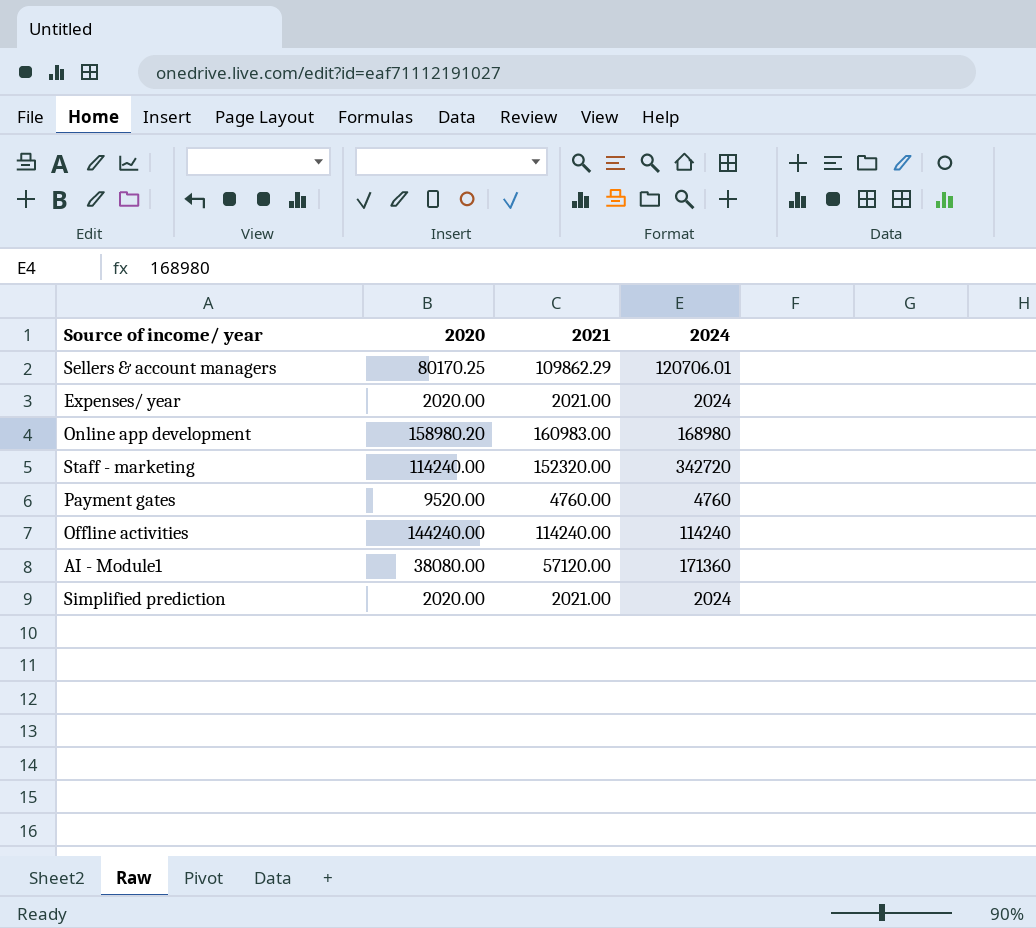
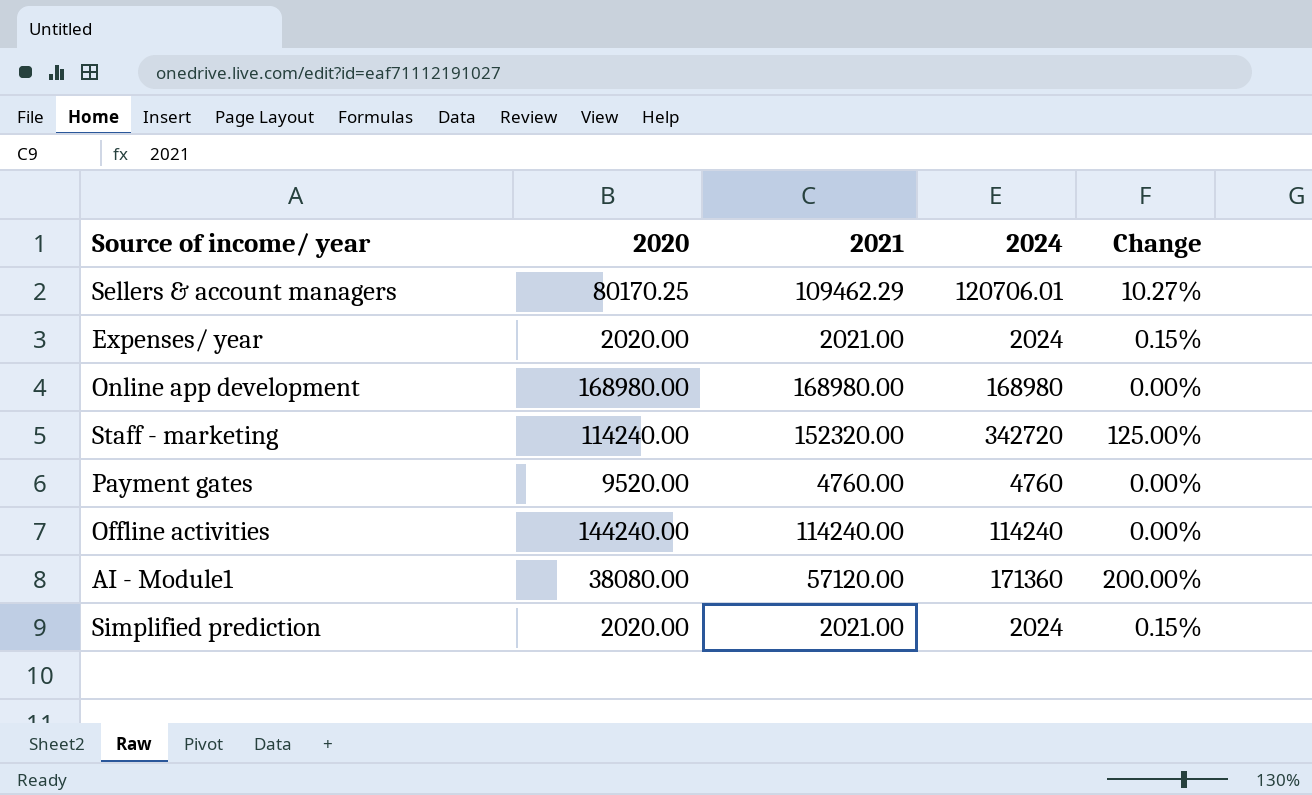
column Change | formula: none -> ([2024] - [2021]) / [2021]
Sellers & account managers | 2021: 109862.29 -> 109462.29
Online app development | 2020: 158980.20 -> 168980.00
Online app development | 2021: 160983.00 -> 168980.00

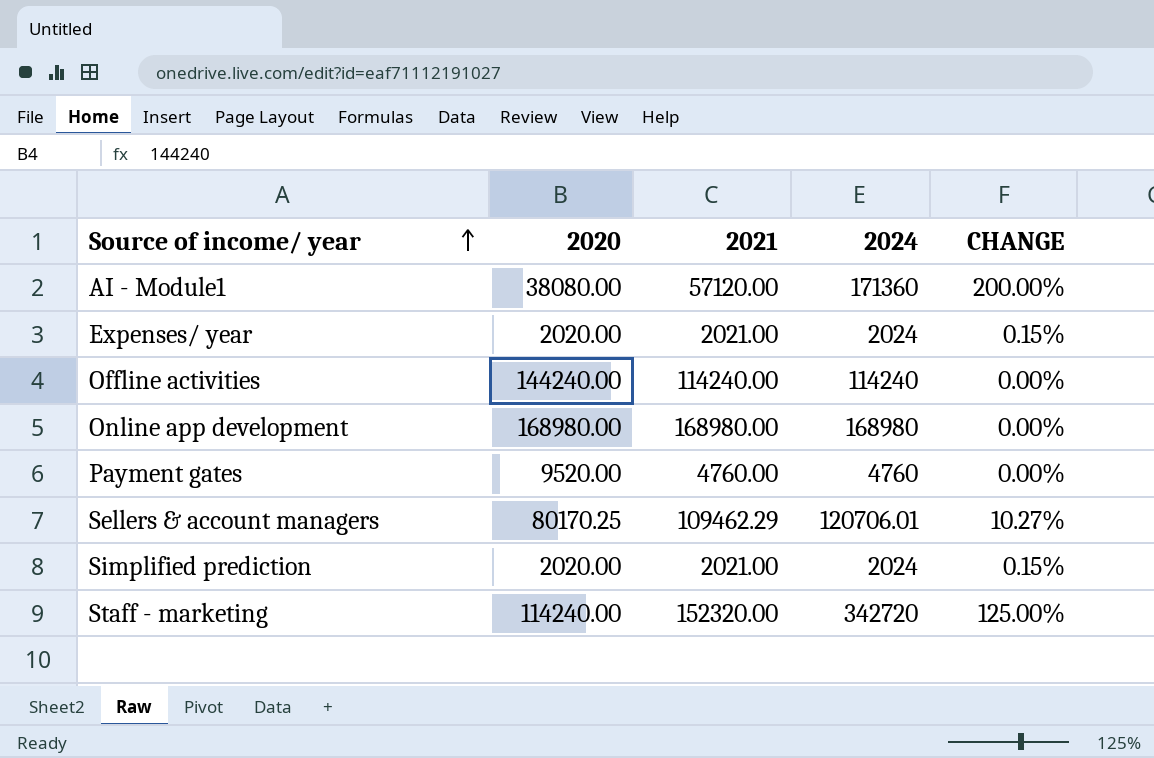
row order: none -> Source of income/ year ascending
column name: Change -> CHANGE

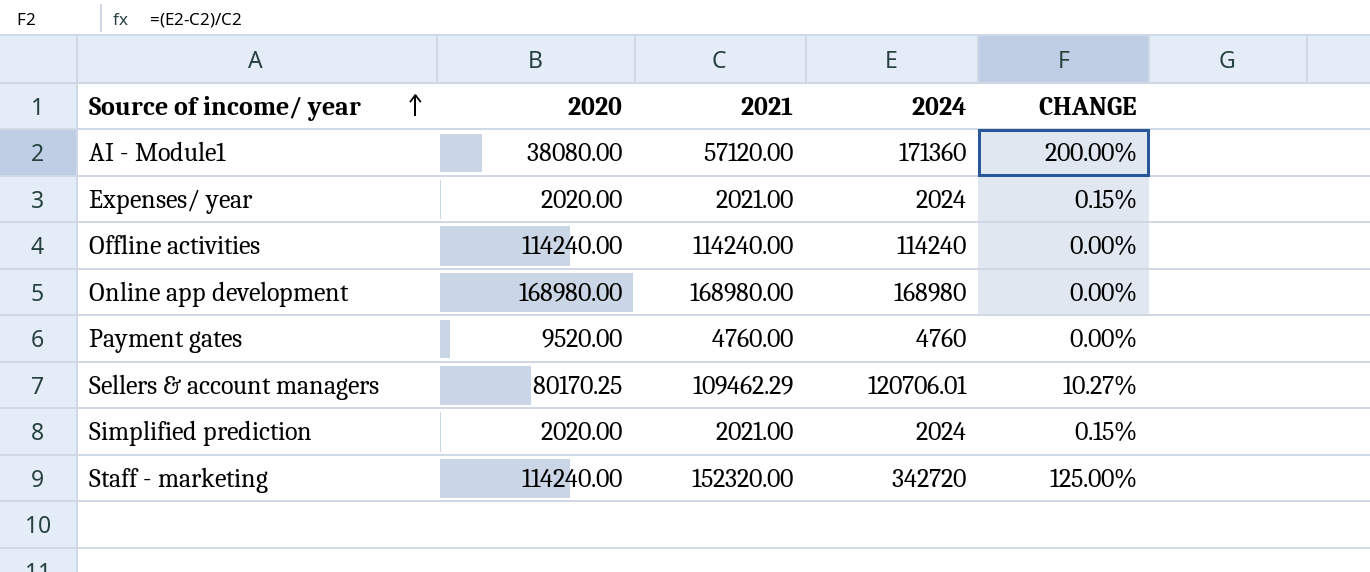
Offline activities | 2020: 144240.00 -> 114240.00

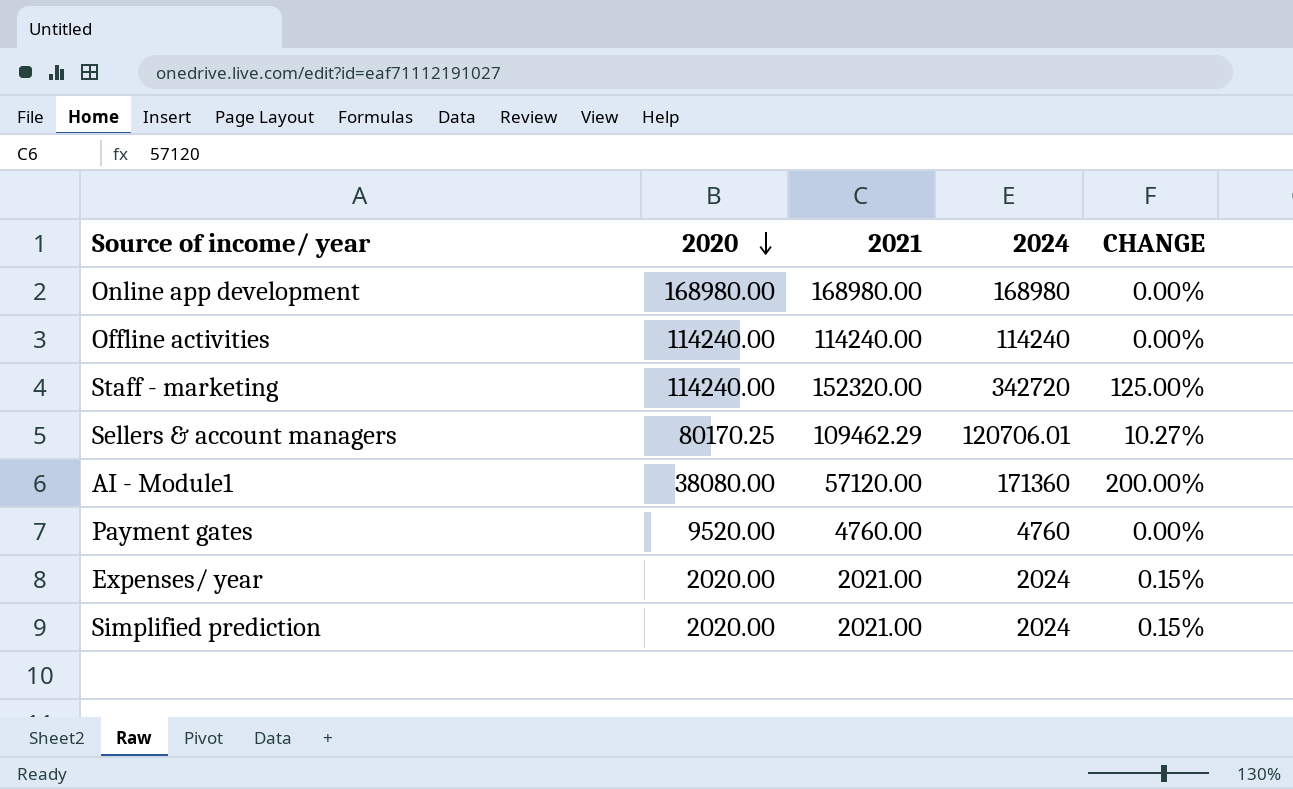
row order: Source of income/ year ascending -> 2020 descending

